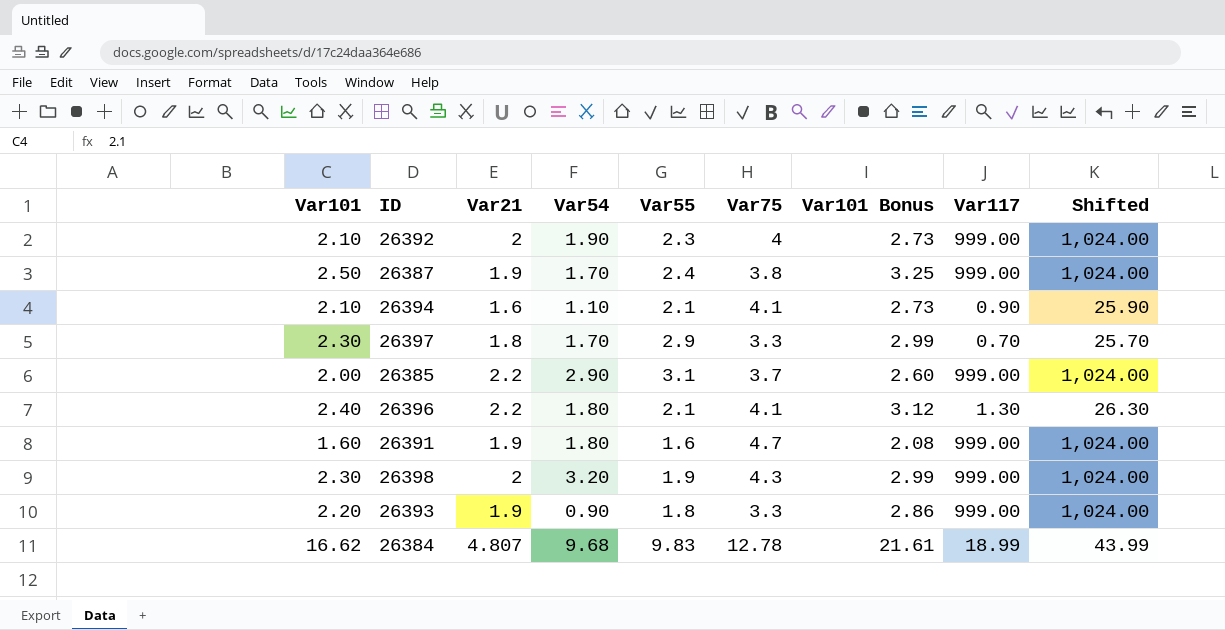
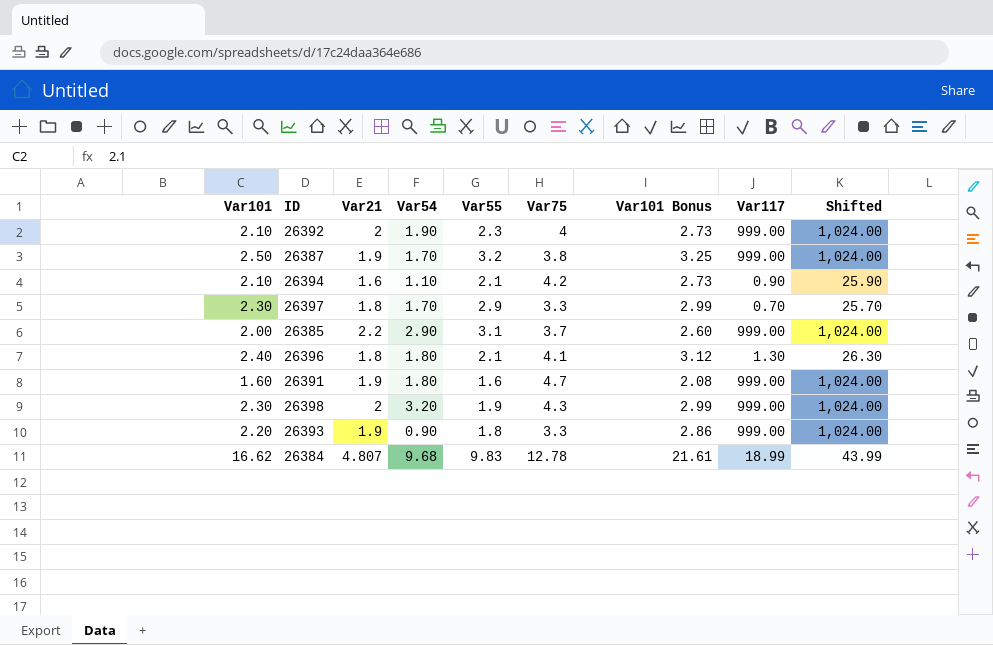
26387 | Var55: 2.4 -> 3.2
26394 | Var75: 4.1 -> 4.2
26396 | Var21: 2.2 -> 1.8

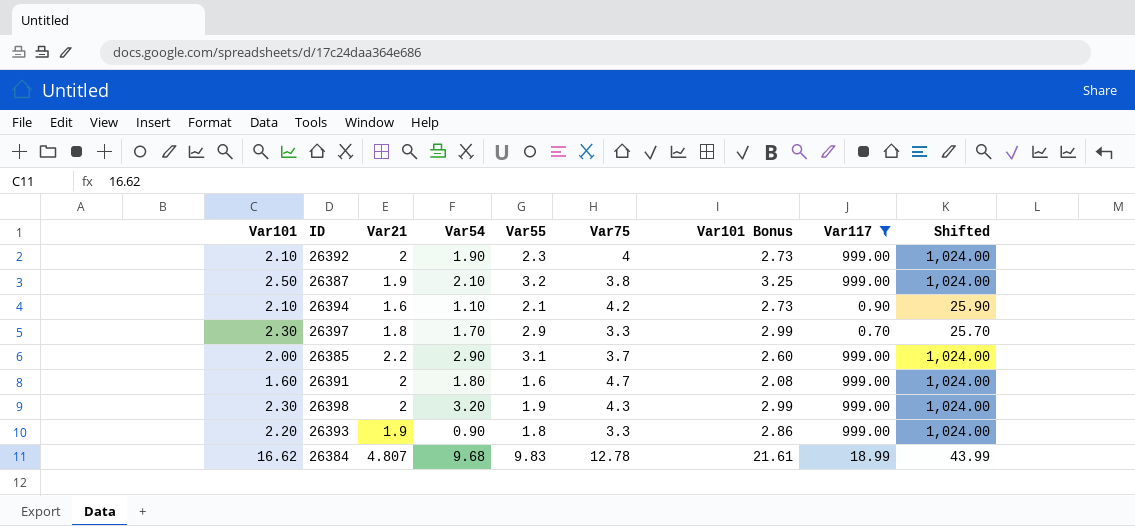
filter: none -> Var117 != 1.30
26387 | Var54: 1.70 -> 2.10
26391 | Var21: 1.9 -> 2

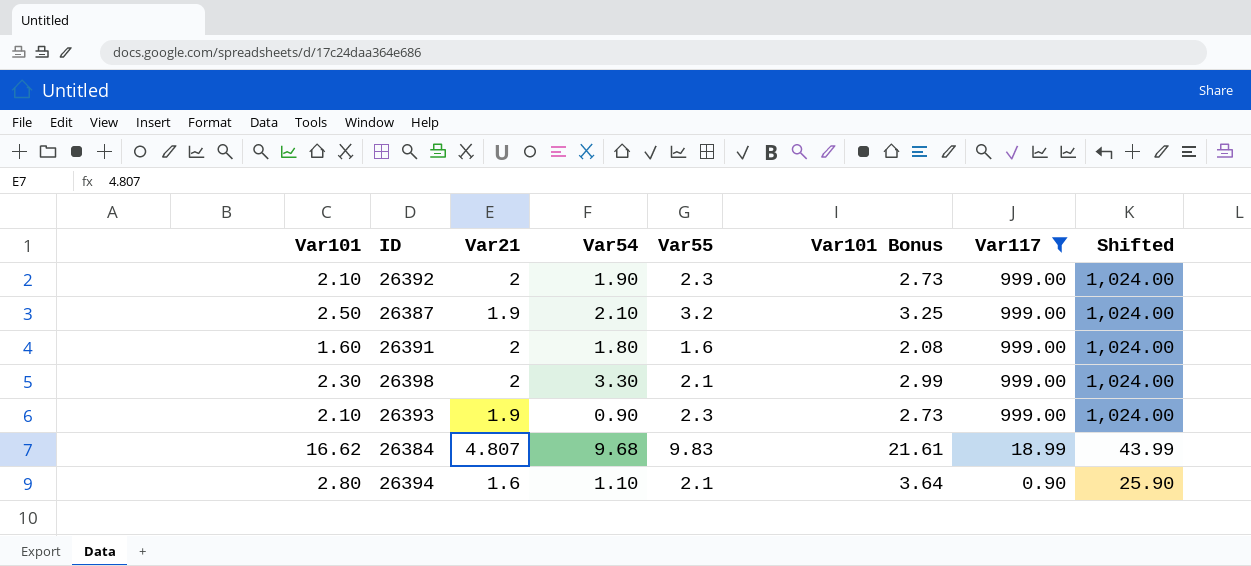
row order: none -> Var117 descending
column Var75 | position: 6 -> none
row 26397: 2.30 | 1.8 | 1.70 | 2.9 | 3.3 | 2.99 | 0.70 | 25.70 -> none
row 26385: 2.00 | 2.2 | 2.90 | 3.1 | 3.7 | 2.60 | 999.00 | 1,024.00 -> none
26398 | Var54: 3.20 -> 3.30
26398 | Var55: 1.9 -> 2.1
26393 | Var101: 2.20 -> 2.10
26393 | Var55: 1.8 -> 2.3
26393 | Var101 Bonus: 2.86 -> 2.73
26394 | Var101: 2.10 -> 2.80
26394 | Var101 Bonus: 2.73 -> 3.64

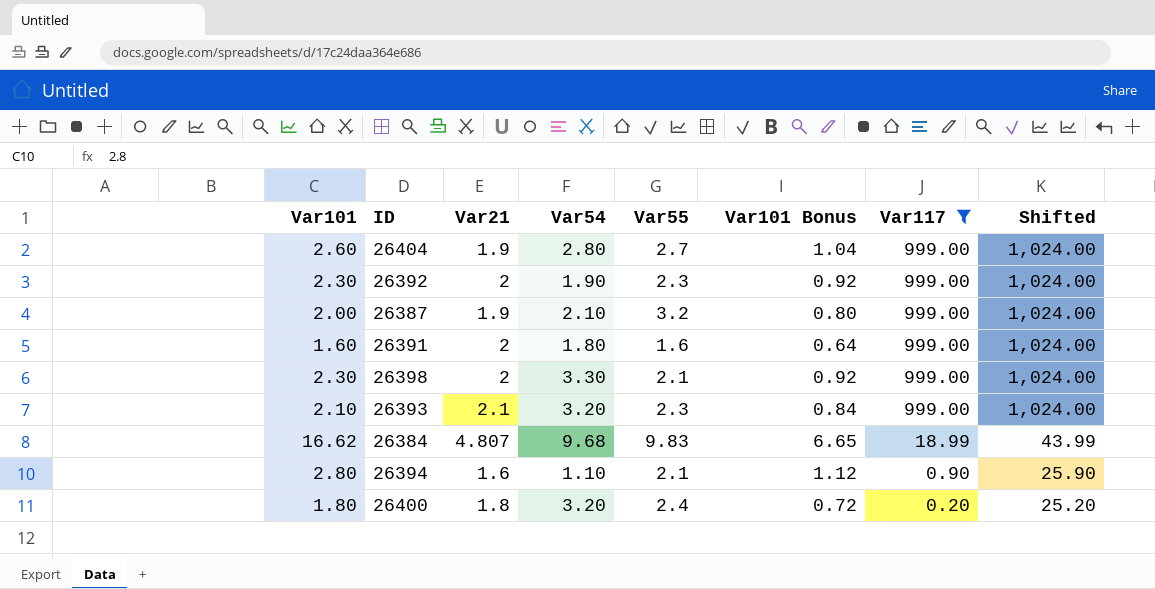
column Var101 Bonus | formula: [Var101] * 1.3 -> [Var101] * 0.4
row 26404: none -> 2.60 | 1.9 | 2.80 | 2.7 | 1.04 | 999.00 | 1,024.00
26392 | Var101: 2.10 -> 2.30
26387 | Var101: 2.50 -> 2.00
26393 | Var21: 1.9 -> 2.1
26393 | Var54: 0.90 -> 3.20
row 26400: none -> 1.80 | 1.8 | 3.20 | 2.4 | 0.72 | 0.20 | 25.20

